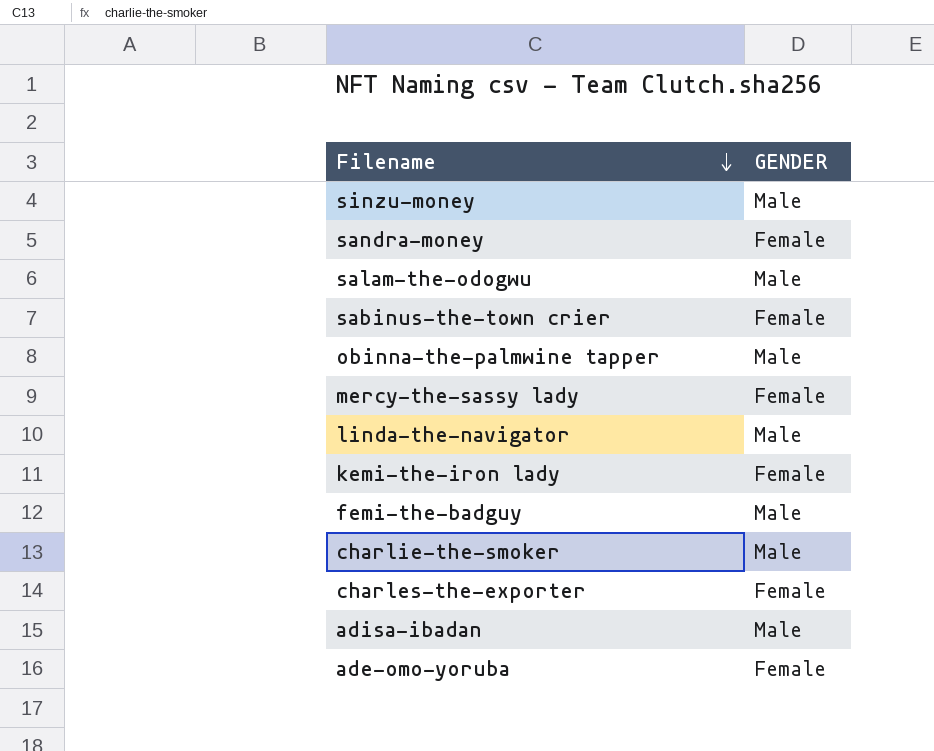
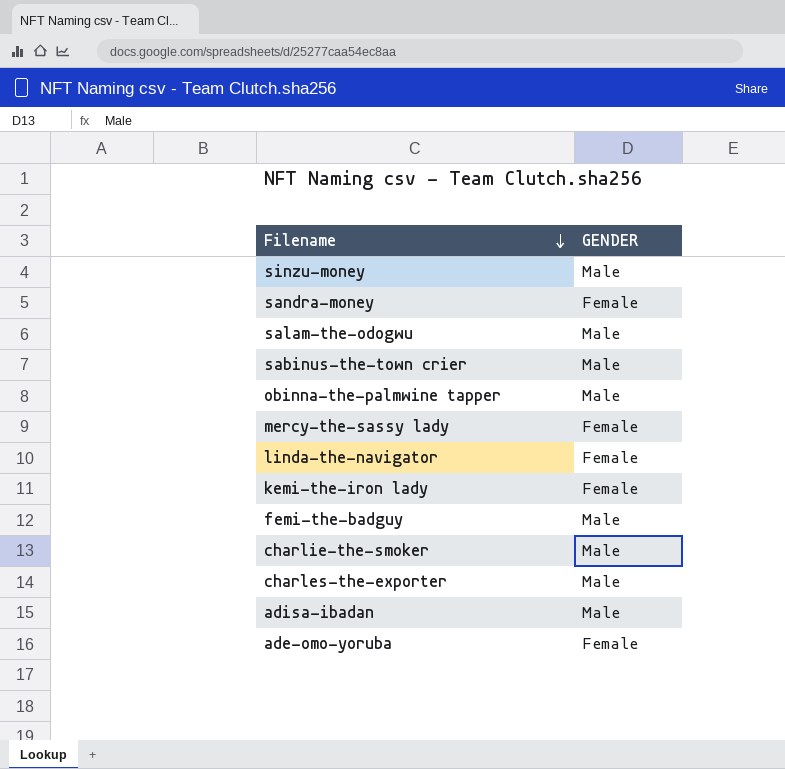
sabinus-the-town crier | GENDER: Female -> Male
linda-the-navigator | GENDER: Male -> Female
charles-the-exporter | GENDER: Female -> Male

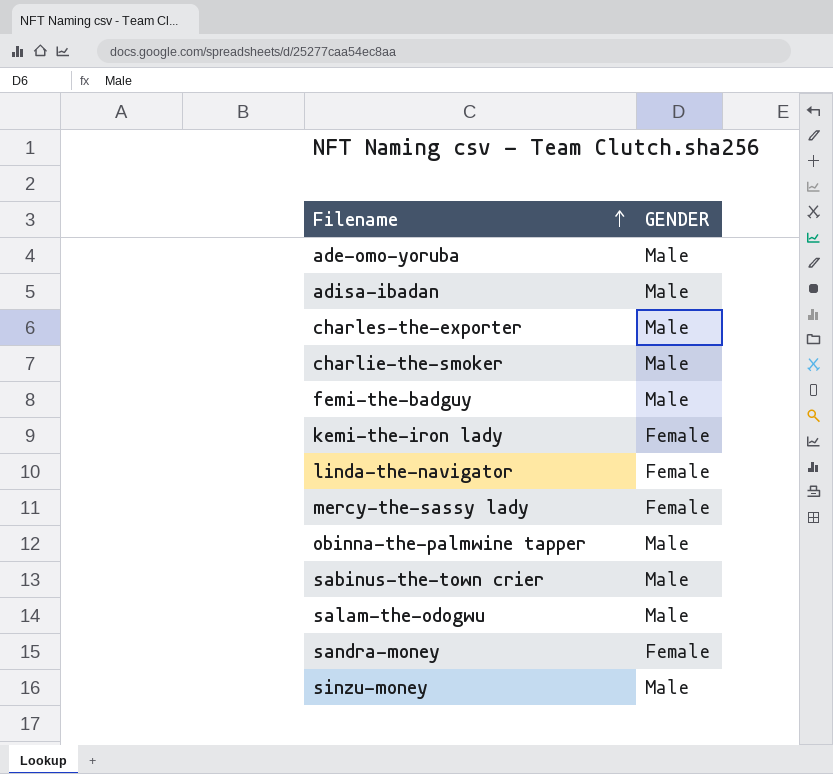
row order: Filename descending -> Filename ascending
ade-omo-yoruba | GENDER: Female -> Male

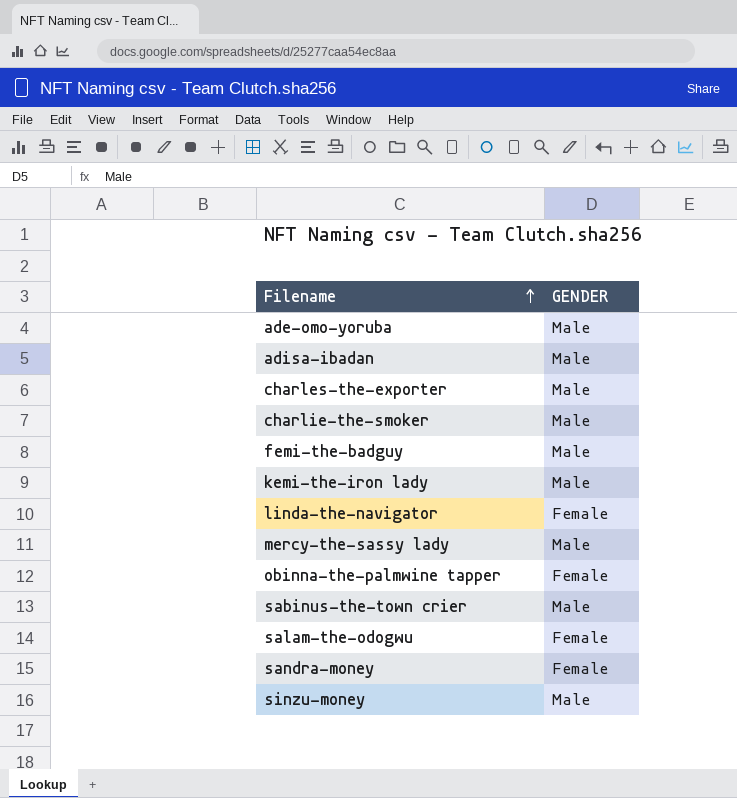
kemi-the-iron lady | GENDER: Female -> Male
mercy-the-sassy lady | GENDER: Female -> Male
obinna-the-palmwine tapper | GENDER: Male -> Female
salam-the-odogwu | GENDER: Male -> Female

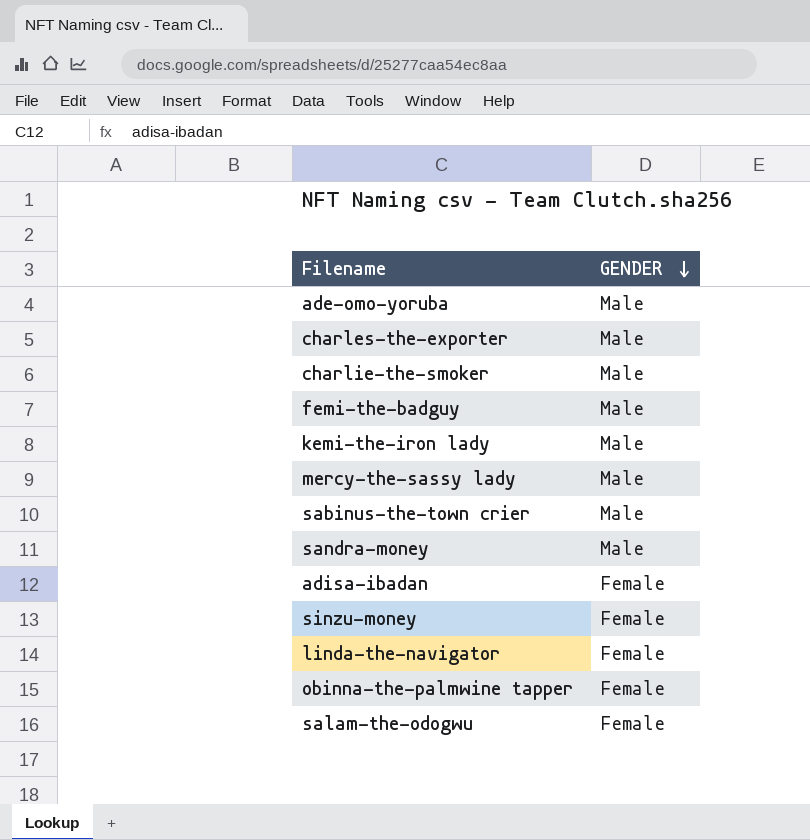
row order: Filename ascending -> GENDER descending
sandra-money | GENDER: Female -> Male
adisa-ibadan | GENDER: Male -> Female
sinzu-money | GENDER: Male -> Female

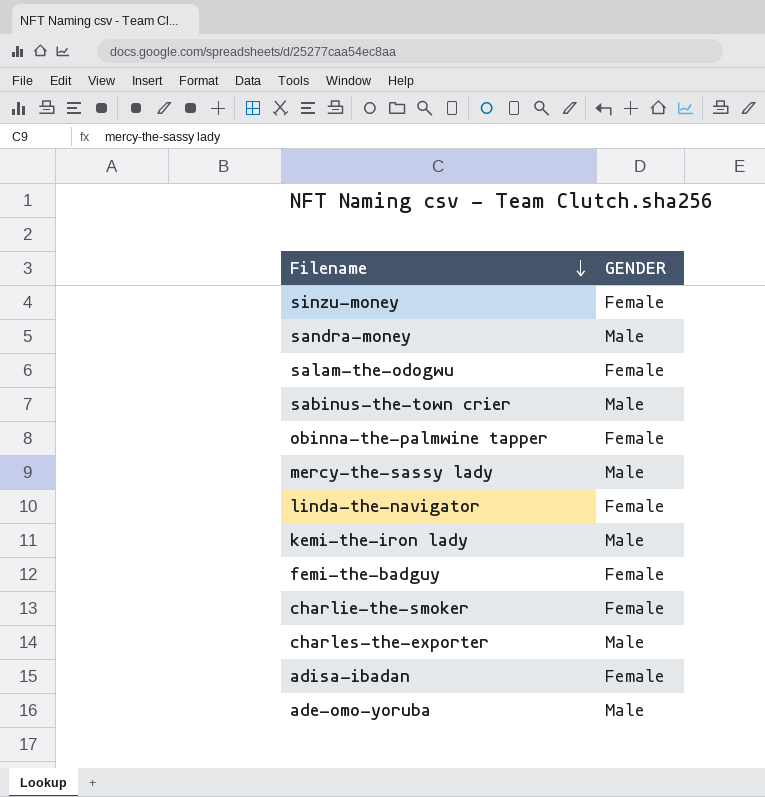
row order: GENDER descending -> Filename descending
femi-the-badguy | GENDER: Male -> Female
charlie-the-smoker | GENDER: Male -> Female

